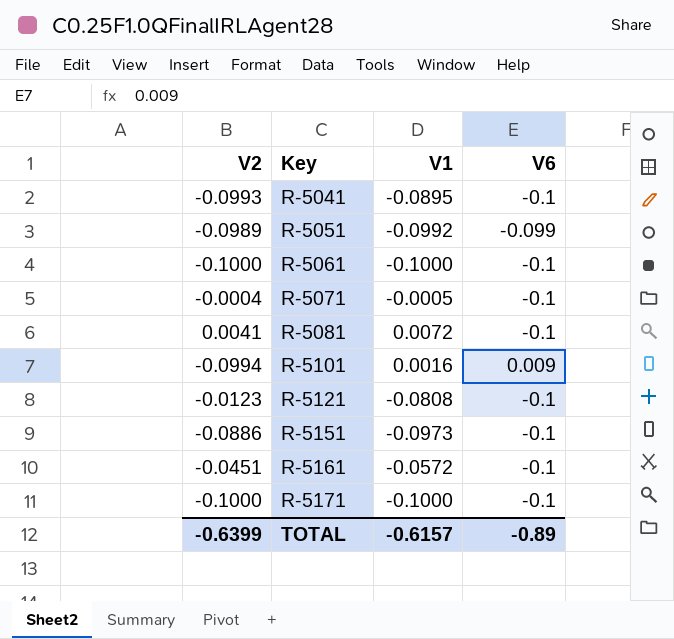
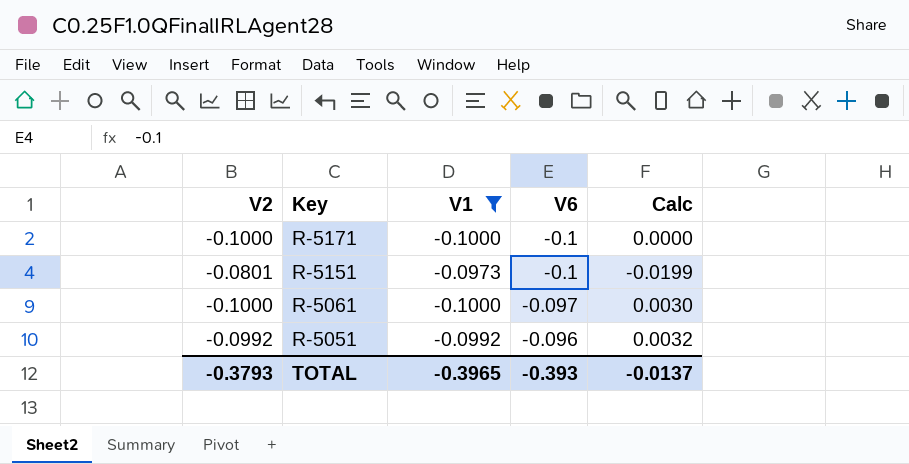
filter: none -> V1 <= -0.0973
row order: Key ascending -> Key descending
column Calc | formula: none -> [V6] - [V2]
R-5151 | V2: -0.0886 -> -0.0801
R-5061 | V6: -0.1 -> -0.097
R-5051 | V2: -0.0989 -> -0.0992
R-5051 | V6: -0.099 -> -0.096
TOTAL | V2: -0.6399 -> -0.3793
TOTAL | V1: -0.6157 -> -0.3965
TOTAL | V6: -0.89 -> -0.393

